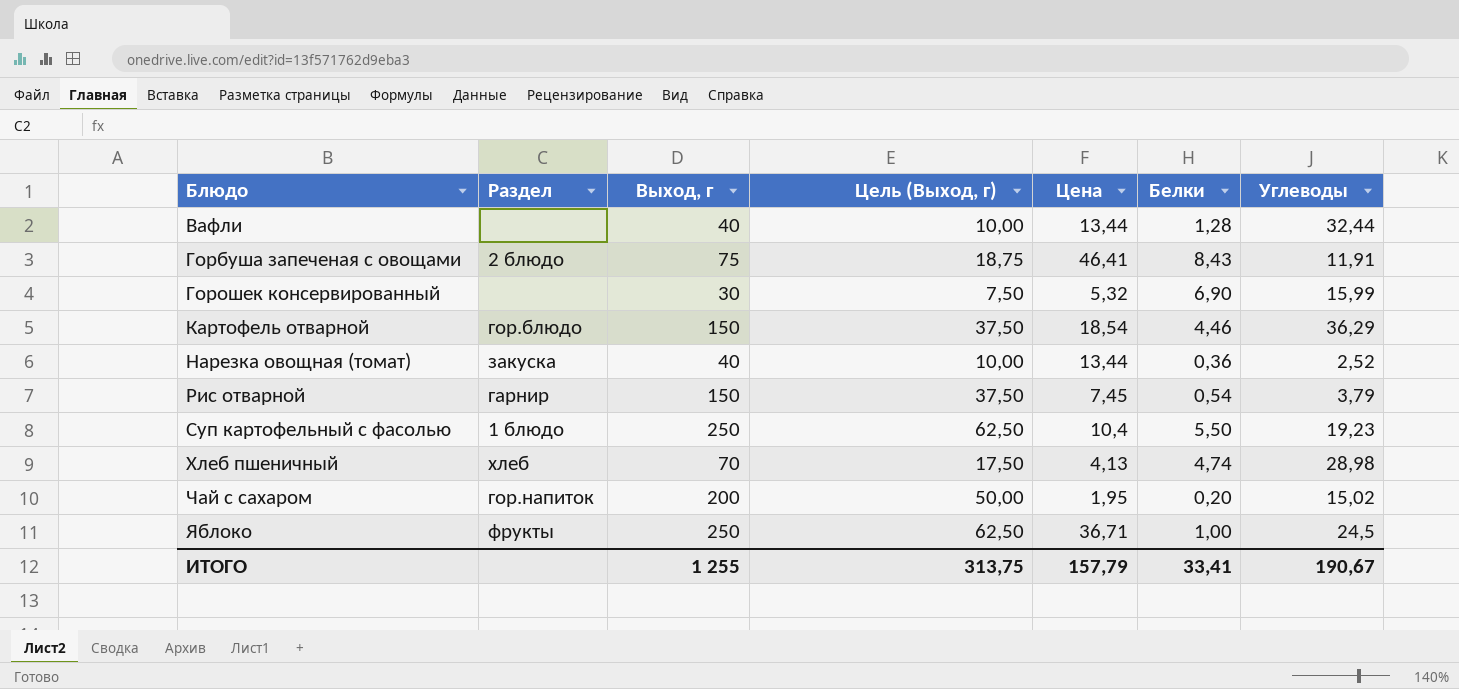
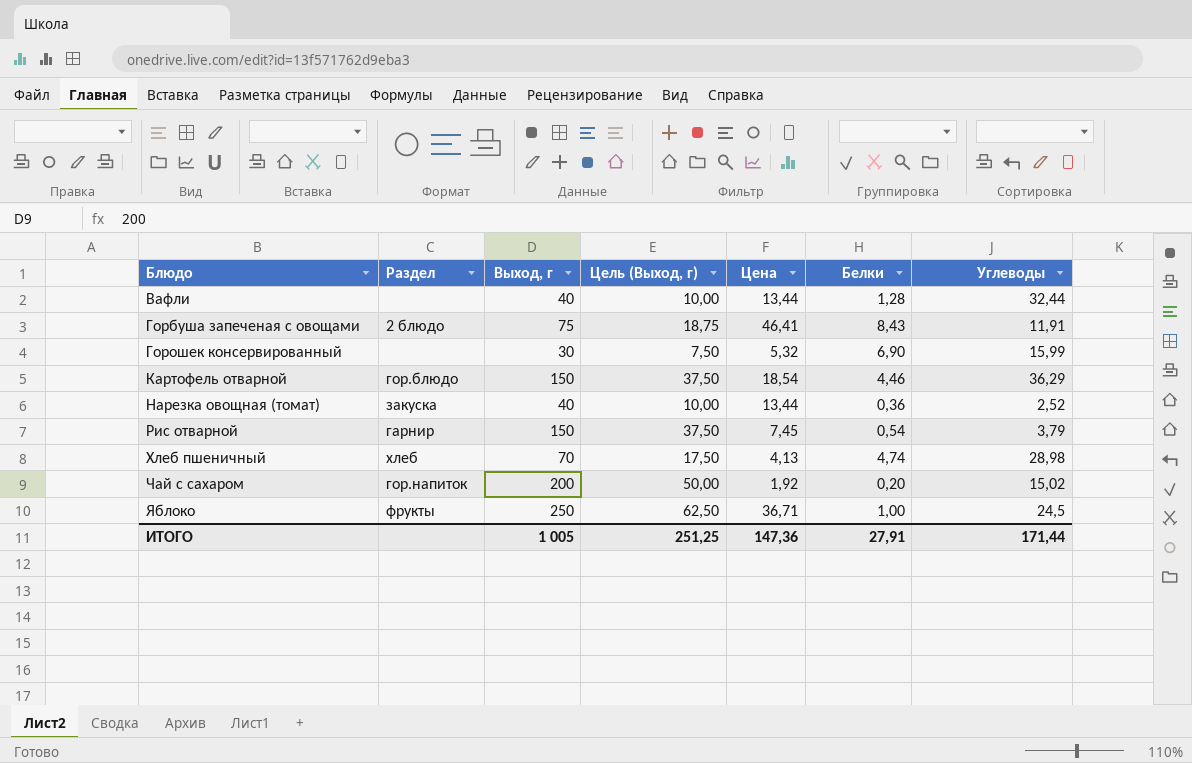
row Суп картофельный с фасолью: 1 блюдо | 250 | 62,50 | 10,4 | 5,50 | 19,23 -> none
Чай с сахаром | Цена: 1,95 -> 1,92
ИТОГО | Выход, г: 1 255 -> 1 005
ИТОГО | Цель (Выход, г): 313,75 -> 251,25
ИТОГО | Цена: 157,79 -> 147,36
ИТОГО | Белки: 33,41 -> 27,91
ИТОГО | Углеводы: 190,67 -> 171,44

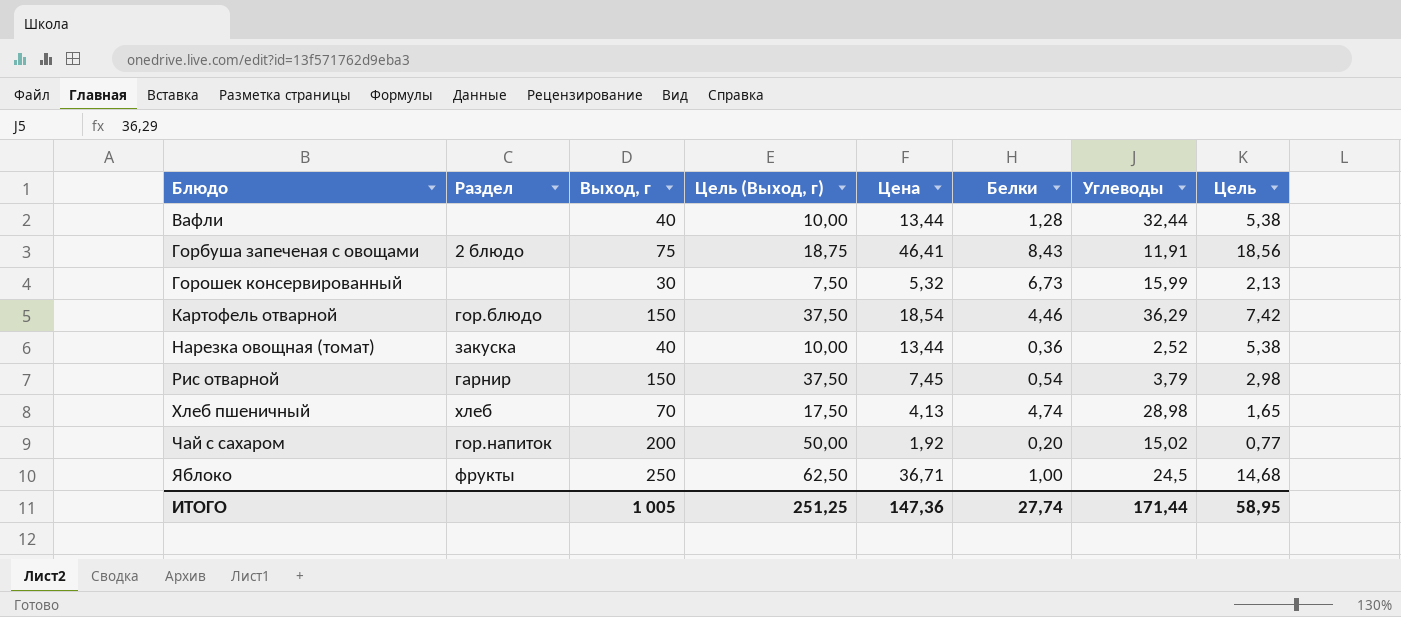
column Цель | formula: none -> [Цена] * 0,4
Горошек консервированный | Белки: 6,90 -> 6,73
ИТОГО | Белки: 27,91 -> 27,74

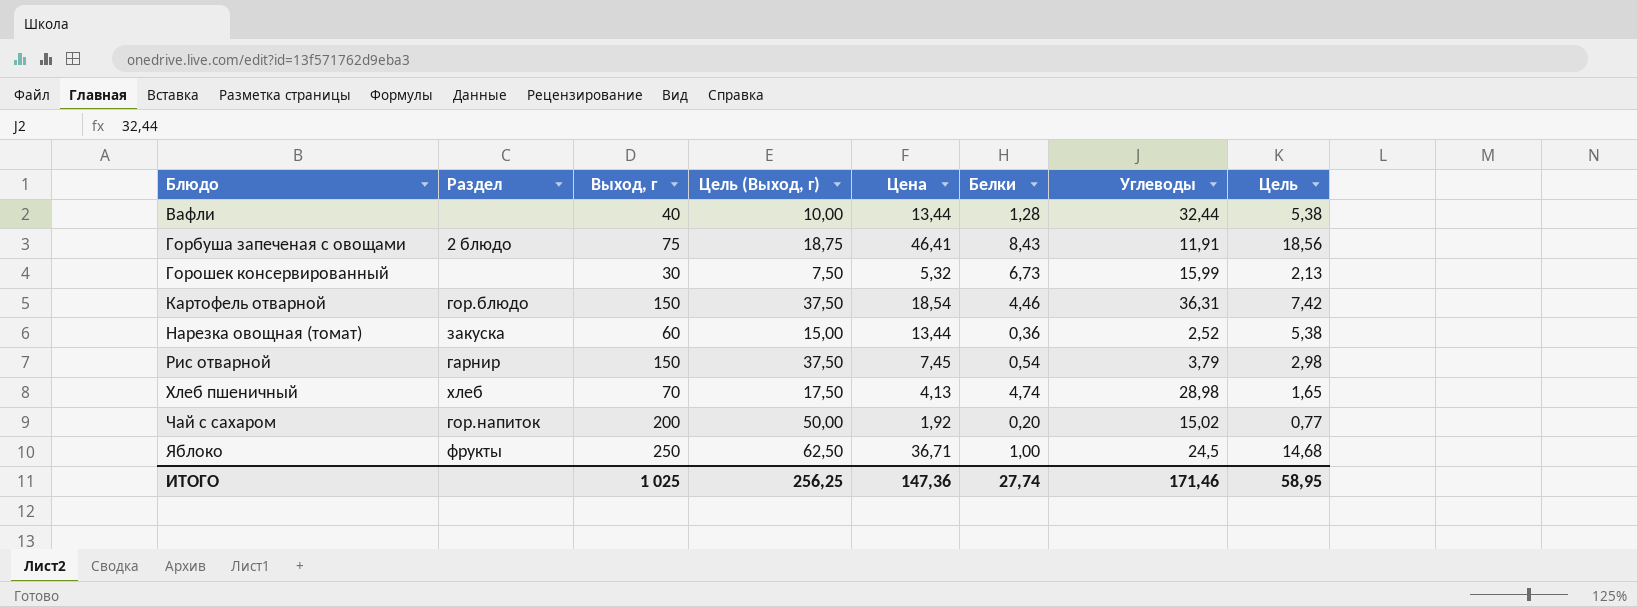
Картофель отварной | Углеводы: 36,29 -> 36,31
Нарезка овощная (томат) | Выход, г: 40 -> 60
Нарезка овощная (томат) | Цель (Выход, г): 10,00 -> 15,00
ИТОГО | Выход, г: 1 005 -> 1 025
ИТОГО | Цель (Выход, г): 251,25 -> 256,25
ИТОГО | Углеводы: 171,44 -> 171,46

